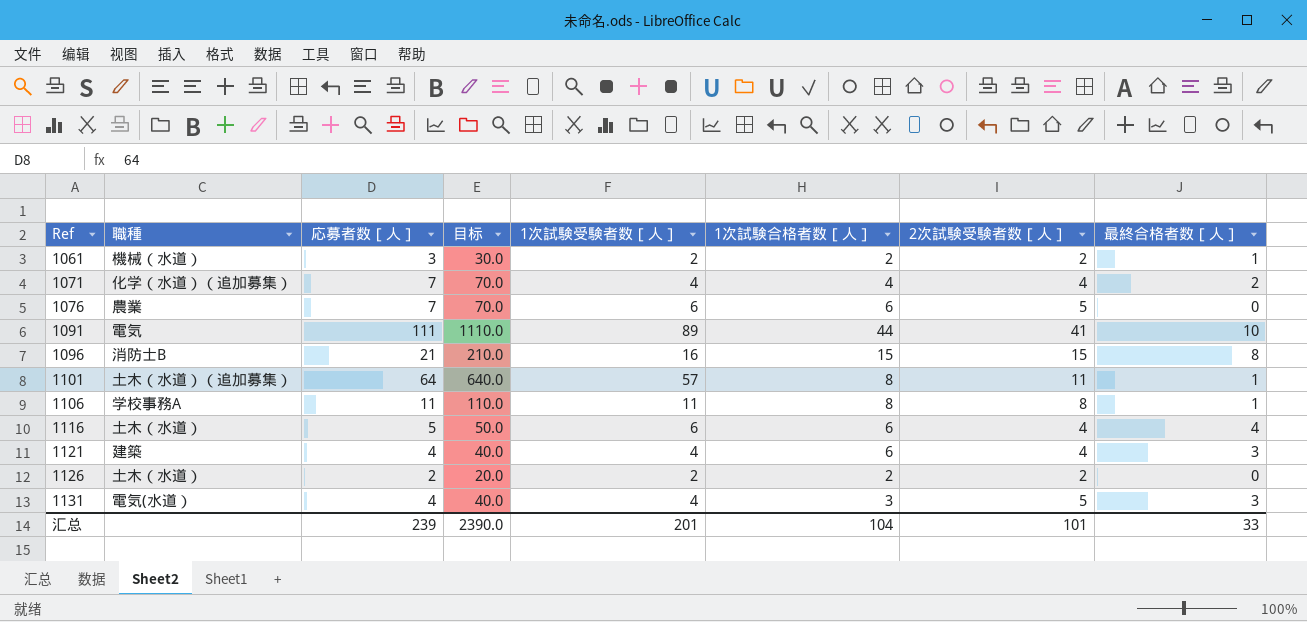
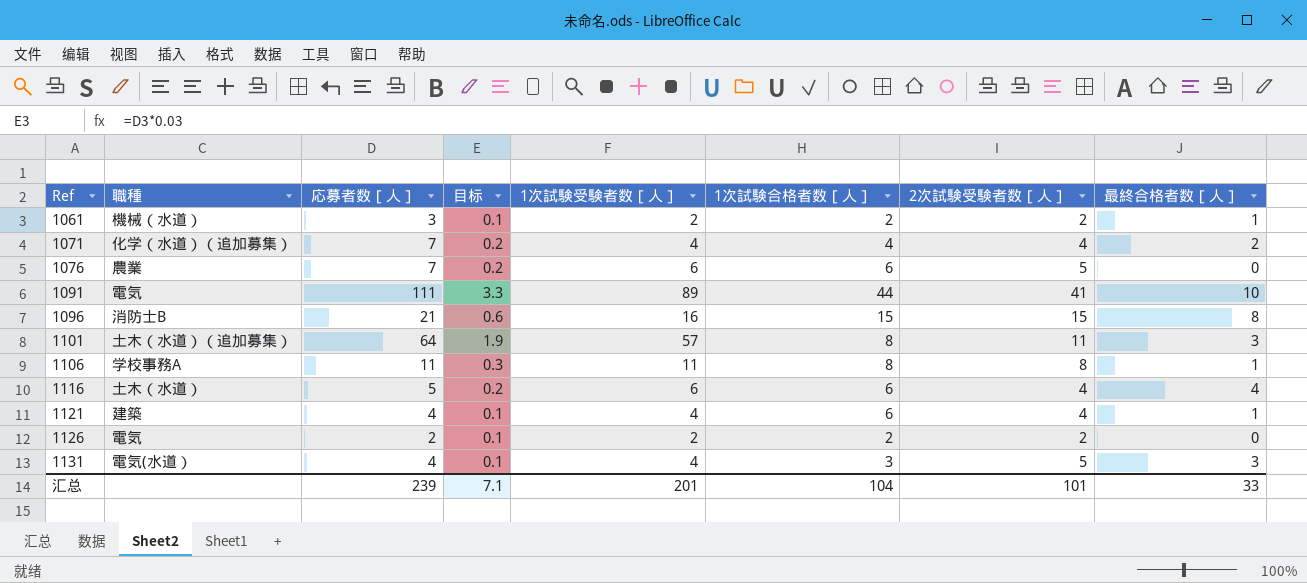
column 目标 | formula: [応募者数［人］] * 10 -> [応募者数［人］] * 0.03
1101 | 最終合格者数［人］: 1 -> 3
1121 | 最終合格者数［人］: 3 -> 1
1126 | 職種: 土木（水道） -> 電気
汇总 | 目标: 2390.0 -> 7.1

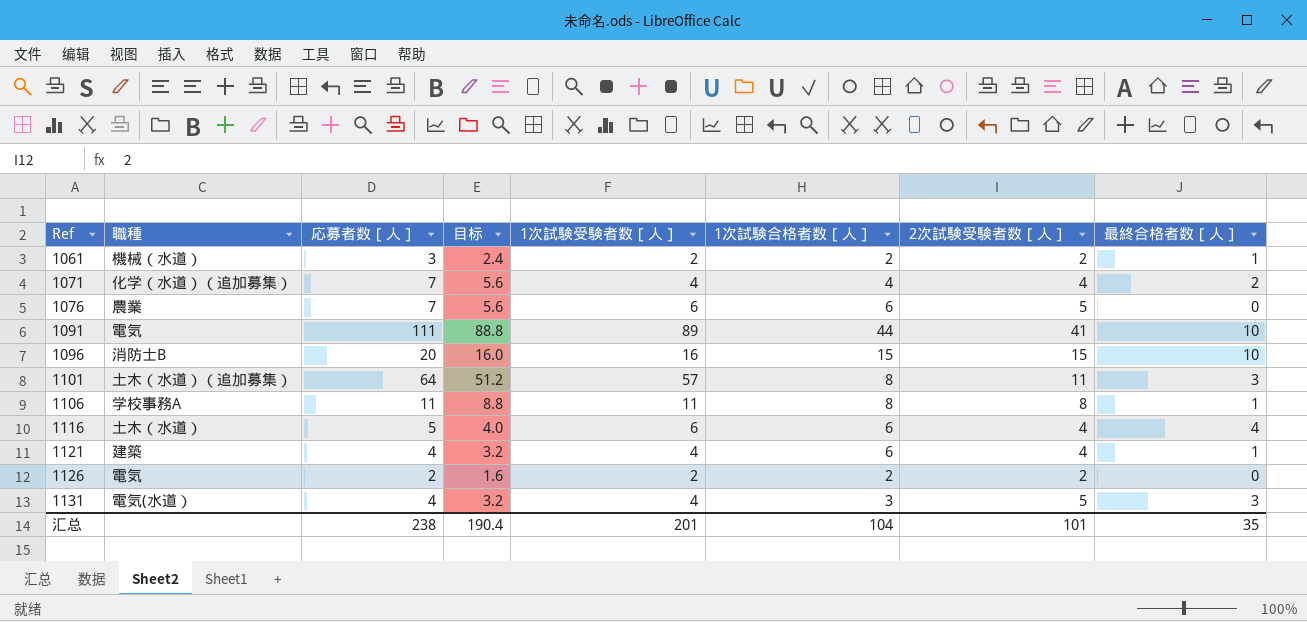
column 目标 | formula: [応募者数［人］] * 0.03 -> [応募者数［人］] * 0.8
1096 | 応募者数［人］: 21 -> 20
1096 | 最終合格者数［人］: 8 -> 10
汇总 | 応募者数［人］: 239 -> 238
汇总 | 目标: 7.1 -> 190.4
汇总 | 最終合格者数［人］: 33 -> 35

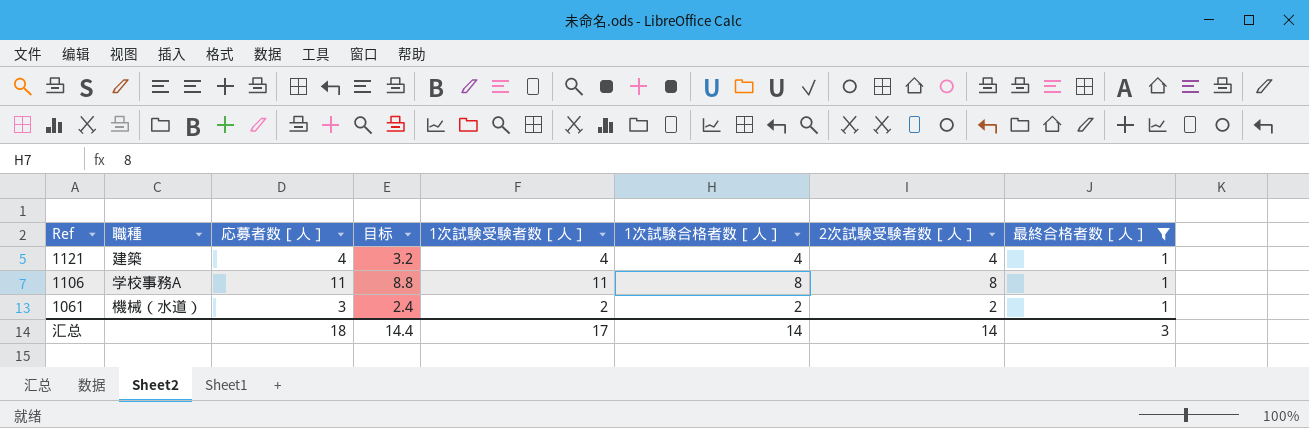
filter: none -> 最終合格者数［人］ = 1
row order: Ref ascending -> Ref descending
1121 | 1次試験合格者数［人］: 6 -> 4
汇总 | 応募者数［人］: 238 -> 18
汇总 | 目标: 190.4 -> 14.4
汇总 | 1次試験受験者数［人］: 201 -> 17
汇总 | 1次試験合格者数［人］: 104 -> 14
汇总 | 2次試験受験者数［人］: 101 -> 14
汇总 | 最終合格者数［人］: 35 -> 3

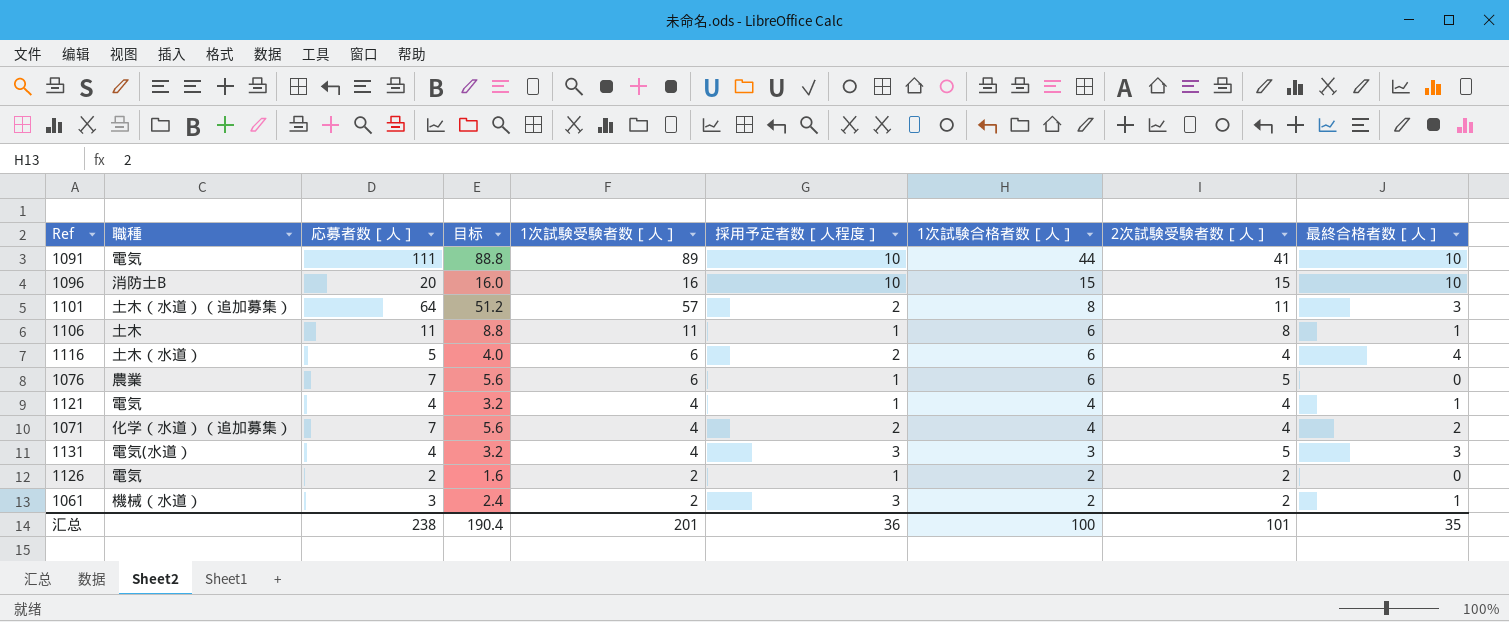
filter: 最終合格者数［人］ = 1 -> none
row order: Ref descending -> 1次試験合格者数［人］ descending
column 採用予定者数［人程度］ | position: none -> 6
1106 | 職種: 学校事務A -> 土木
1106 | 1次試験合格者数［人］: 8 -> 6
1121 | 職種: 建築 -> 電気
汇总 | 応募者数［人］: 18 -> 238
汇总 | 目标: 14.4 -> 190.4
汇总 | 1次試験受験者数［人］: 17 -> 201
汇总 | 1次試験合格者数［人］: 14 -> 100
汇总 | 2次試験受験者数［人］: 14 -> 101
汇总 | 最終合格者数［人］: 3 -> 35

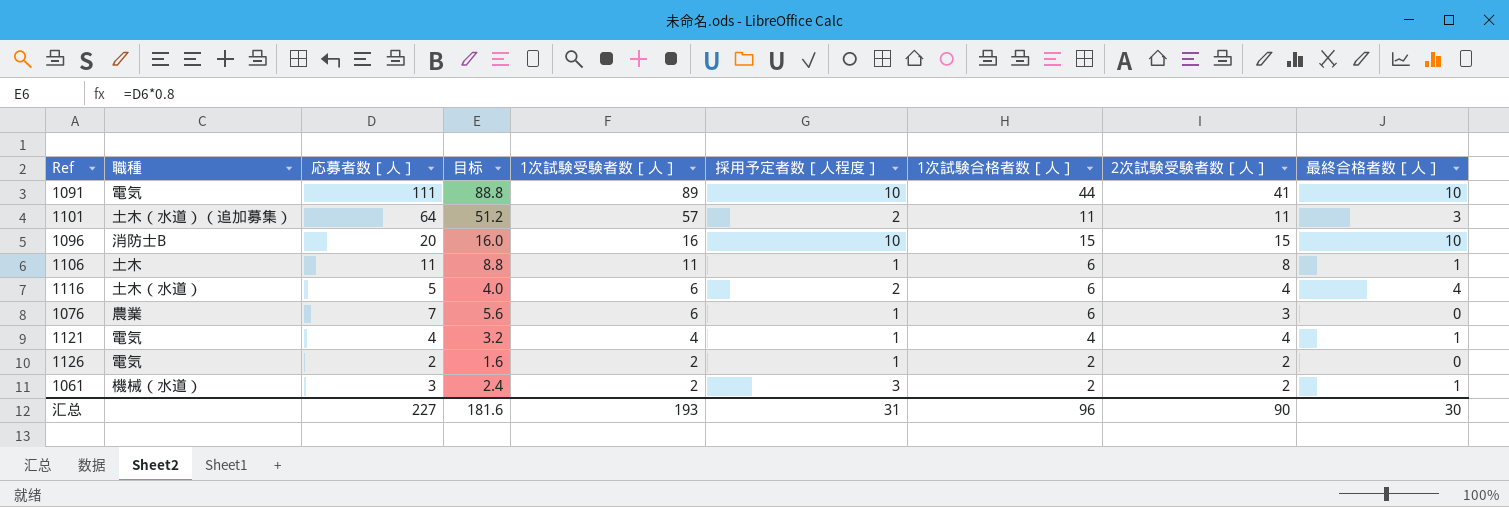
row order: 1次試験合格者数［人］ descending -> 1次試験受験者数［人］ descending
row 1071: 化学（水道）（追加募集） | 7 | 5.6 | 4 | 2 | 4 | 4 | 2 -> none
row 1131: 電気(水道） | 4 | 3.2 | 4 | 3 | 3 | 5 | 3 -> none
1101 | 1次試験合格者数［人］: 8 -> 11
1076 | 2次試験受験者数［人］: 5 -> 3
汇总 | 応募者数［人］: 238 -> 227
汇总 | 目标: 190.4 -> 181.6
汇总 | 1次試験受験者数［人］: 201 -> 193
汇总 | 採用予定者数［人程度］: 36 -> 31
汇总 | 1次試験合格者数［人］: 100 -> 96
汇总 | 2次試験受験者数［人］: 101 -> 90
汇总 | 最終合格者数［人］: 35 -> 30

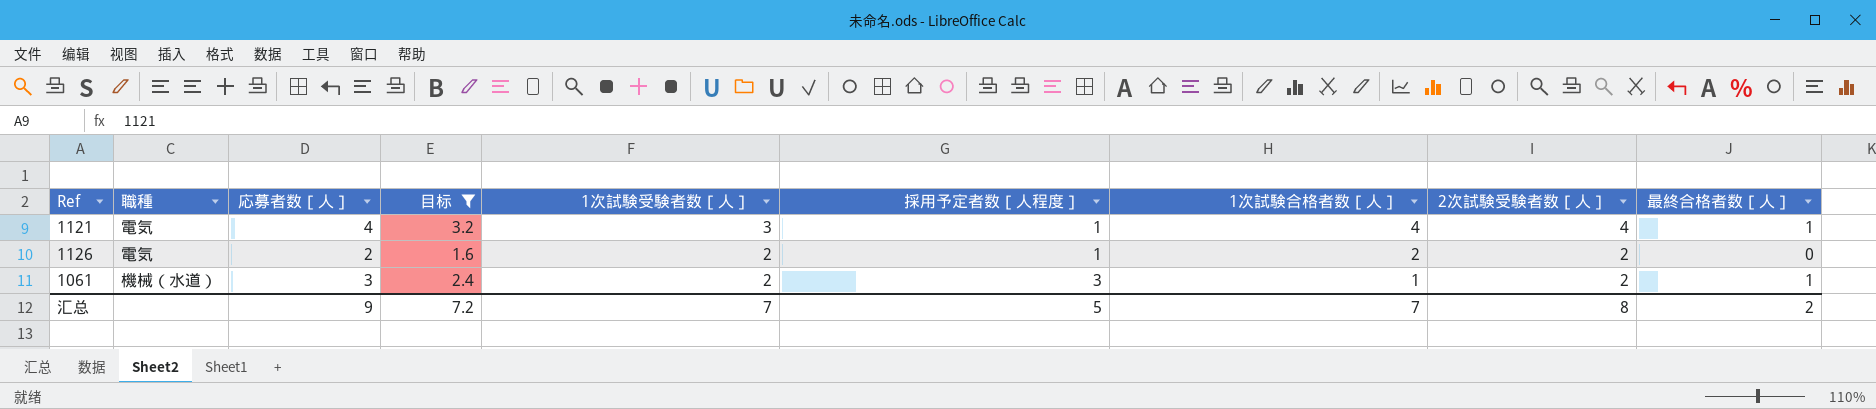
filter: none -> 目标 <= 3.2
1121 | 1次試験受験者数［人］: 4 -> 3
1061 | 1次試験合格者数［人］: 2 -> 1
汇总 | 応募者数［人］: 227 -> 9
汇总 | 目标: 181.6 -> 7.2
汇总 | 1次試験受験者数［人］: 193 -> 7
汇总 | 採用予定者数［人程度］: 31 -> 5
汇总 | 1次試験合格者数［人］: 96 -> 7
汇总 | 2次試験受験者数［人］: 90 -> 8
汇总 | 最終合格者数［人］: 30 -> 2

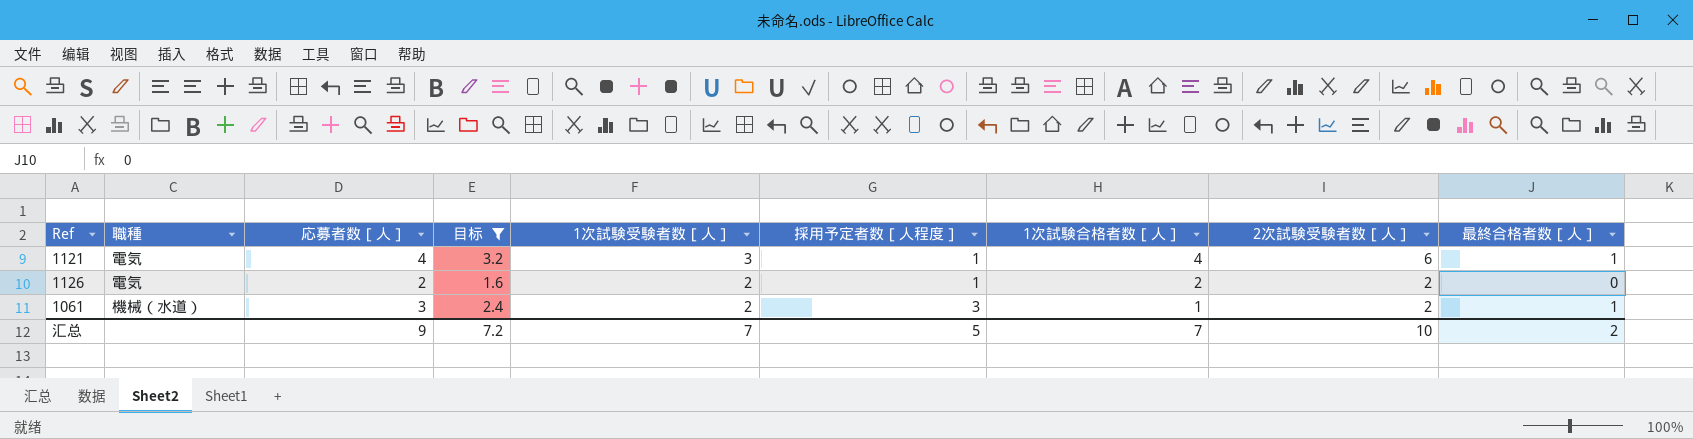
1121 | 2次試験受験者数［人］: 4 -> 6
汇总 | 2次試験受験者数［人］: 8 -> 10

